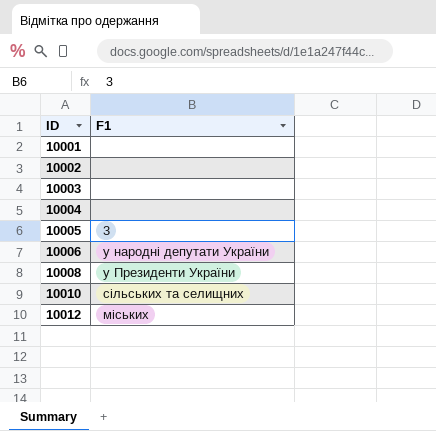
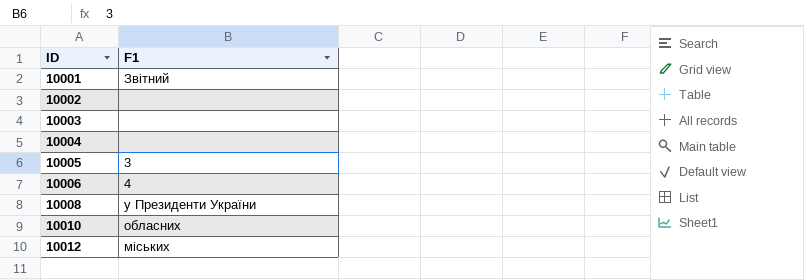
10001 | F1: none -> Звітний
10006 | F1: у народні депутати України -> 4
10010 | F1: сільських та селищних -> обласних

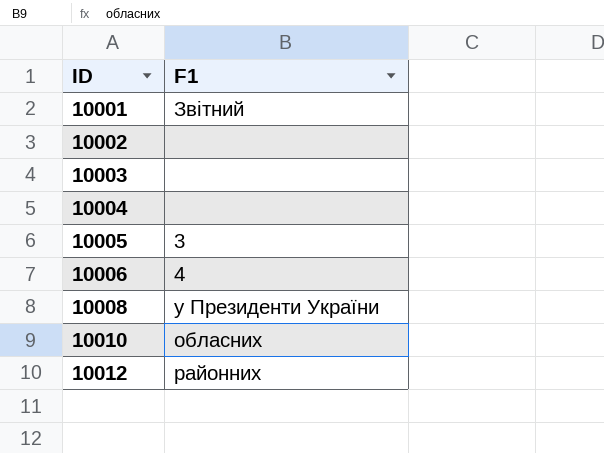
10012 | F1: міських -> районних

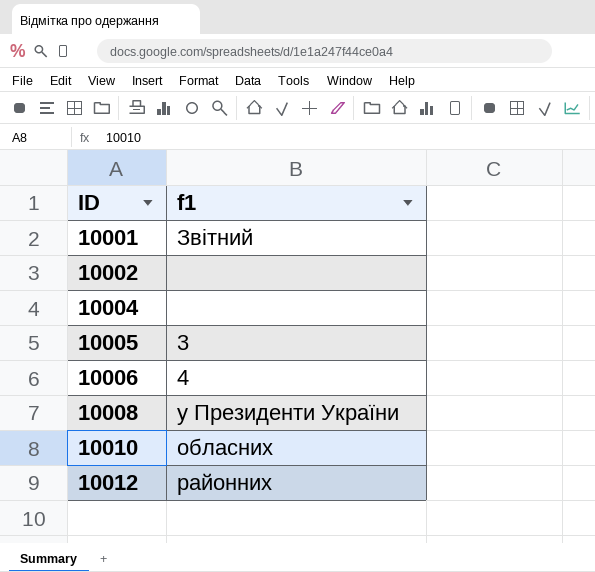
column name: F1 -> f1
row 10003: none -> none

